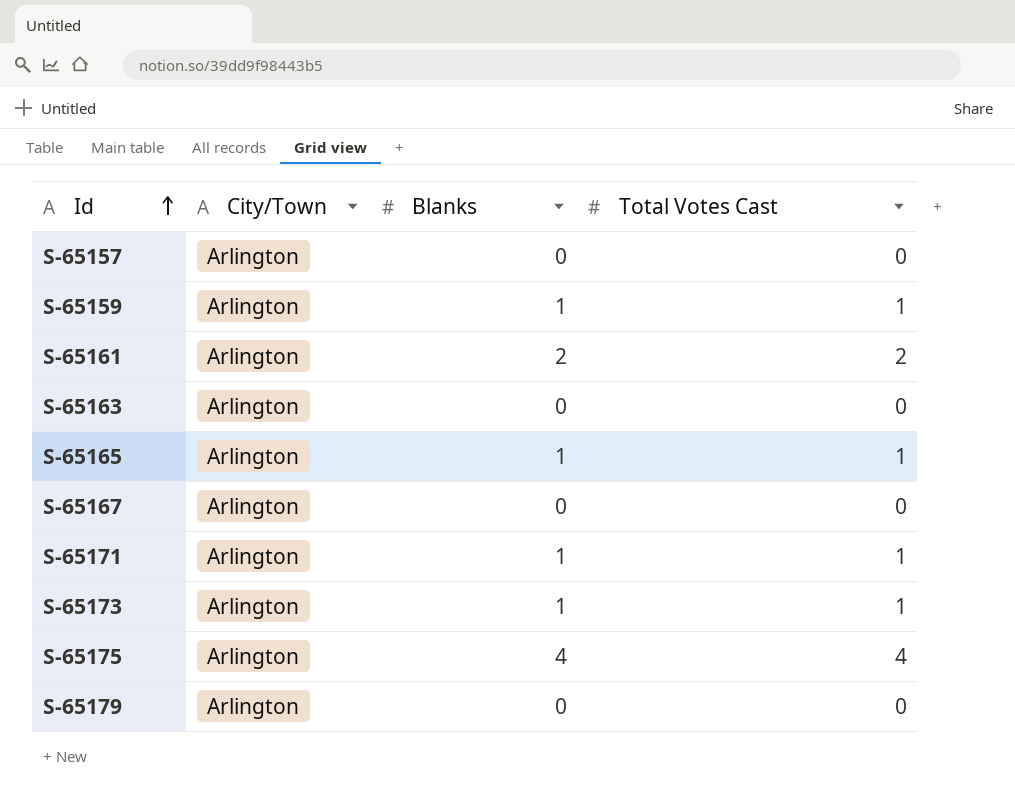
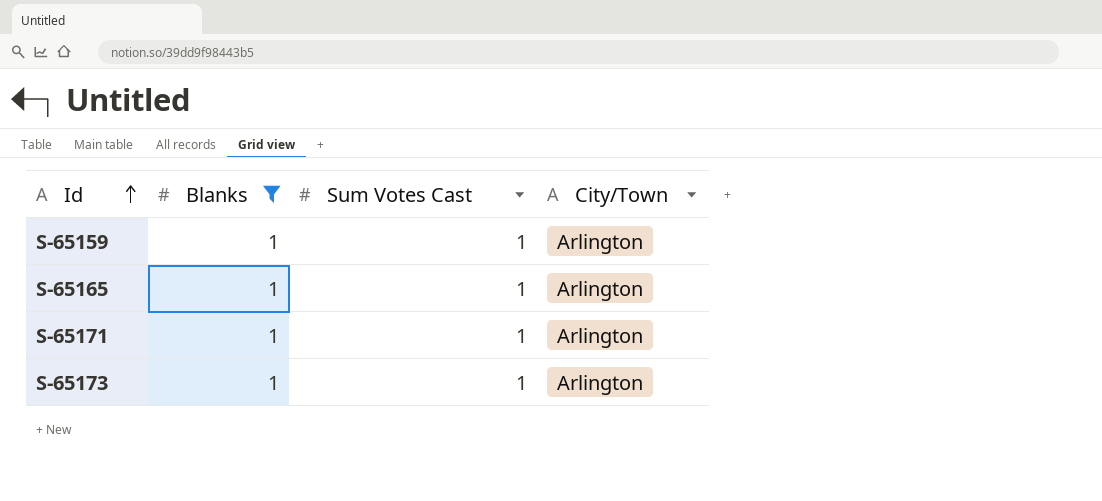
filter: none -> Blanks = 1
column name: Total Votes Cast -> Sum Votes Cast
column City/Town | position: 2 -> 4

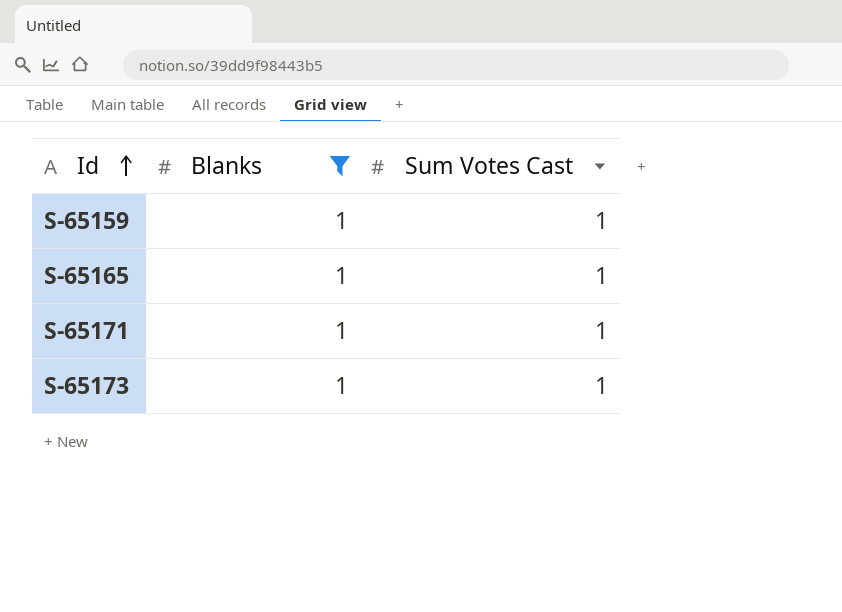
column City/Town | position: 4 -> none

